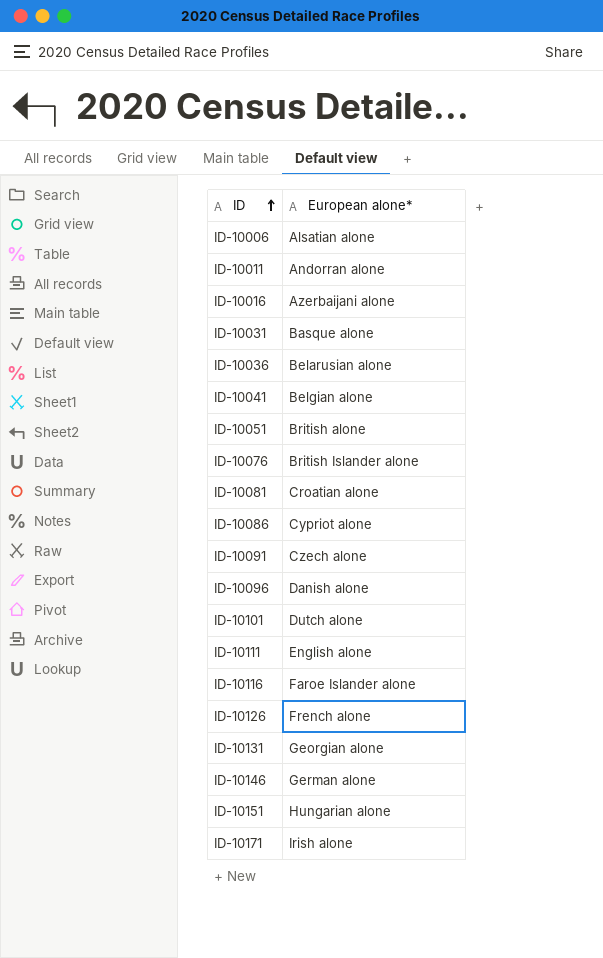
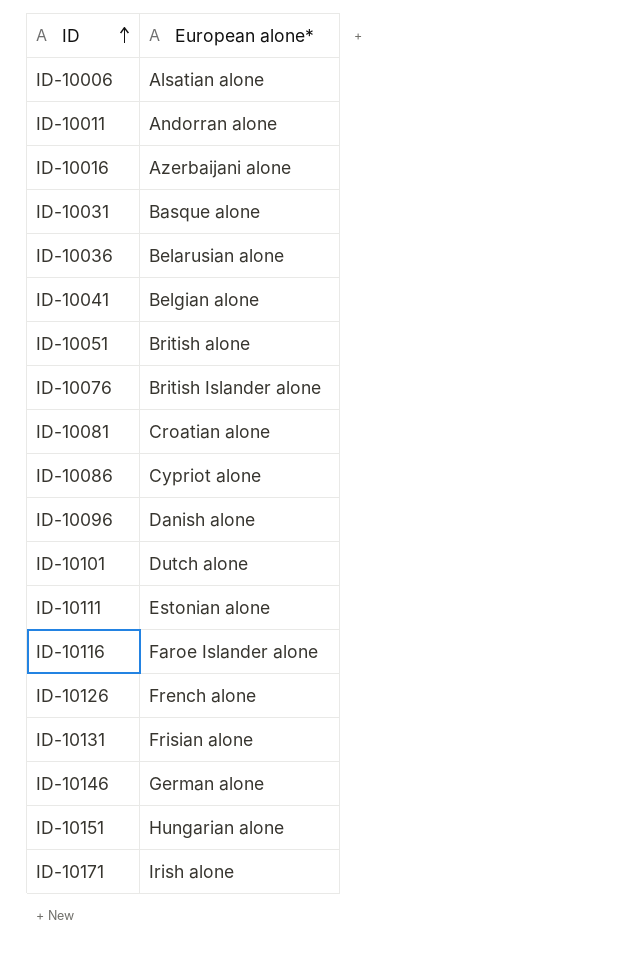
row ID-10091: Czech alone -> none
ID-10111 | European alone*: English alone -> Estonian alone
ID-10131 | European alone*: Georgian alone -> Frisian alone

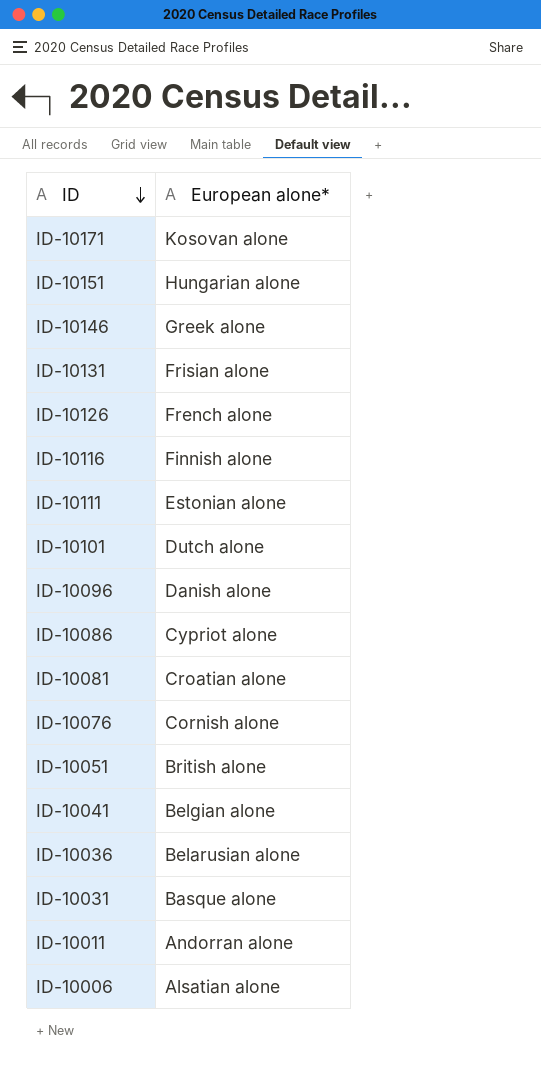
row order: ID ascending -> ID descending
row ID-10016: Azerbaijani alone -> none
ID-10171 | European alone*: Irish alone -> Kosovan alone
ID-10146 | European alone*: German alone -> Greek alone
ID-10116 | European alone*: Faroe Islander alone -> Finnish alone
ID-10076 | European alone*: British Islander alone -> Cornish alone

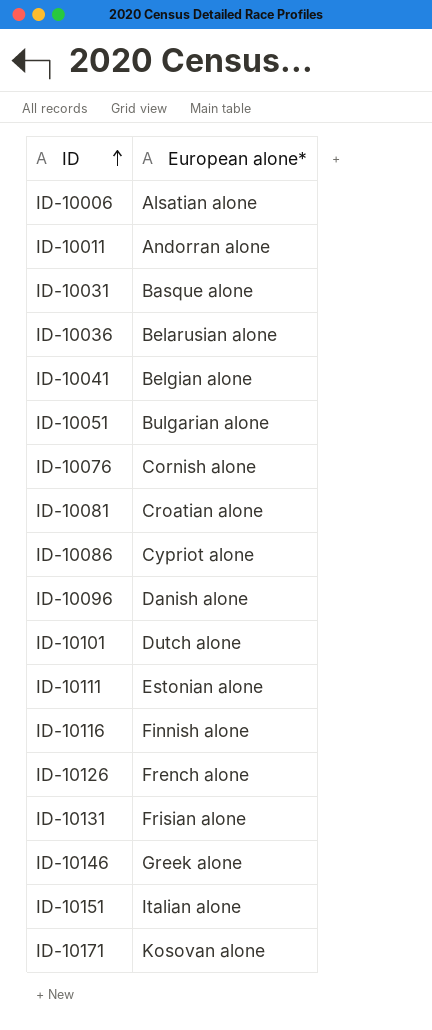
row order: ID descending -> ID ascending
ID-10051 | European alone*: British alone -> Bulgarian alone
ID-10151 | European alone*: Hungarian alone -> Italian alone

